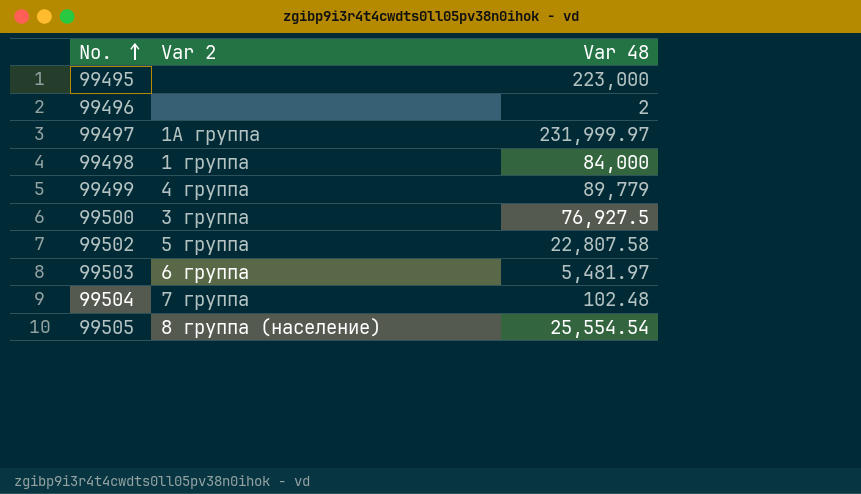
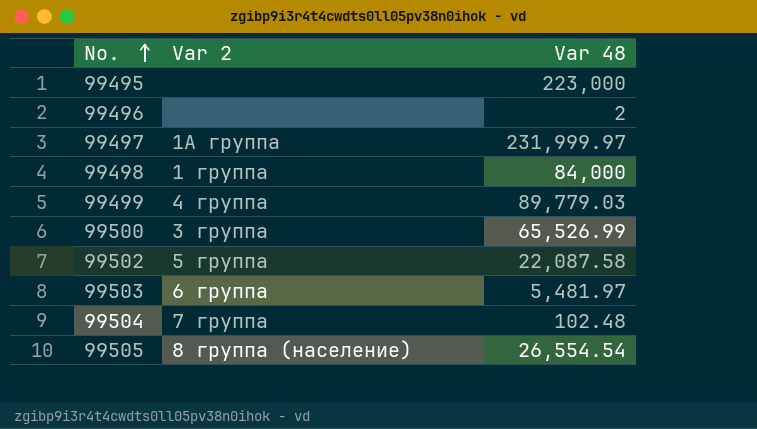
99499 | Var 48: 89,779 -> 89,779.03
99500 | Var 48: 76,927.5 -> 65,526.99
99502 | Var 48: 22,807.58 -> 22,087.58
99505 | Var 48: 25,554.54 -> 26,554.54

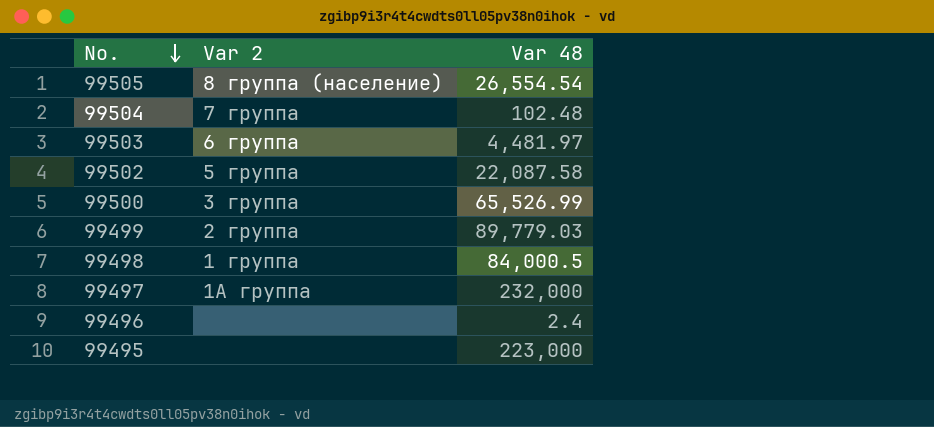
row order: No. ascending -> No. descending
99503 | Var 48: 5,481.97 -> 4,481.97
99499 | Var 2: 4 группа -> 2 группа
99498 | Var 48: 84,000 -> 84,000.5
99497 | Var 48: 231,999.97 -> 232,000
99496 | Var 48: 2 -> 2.4

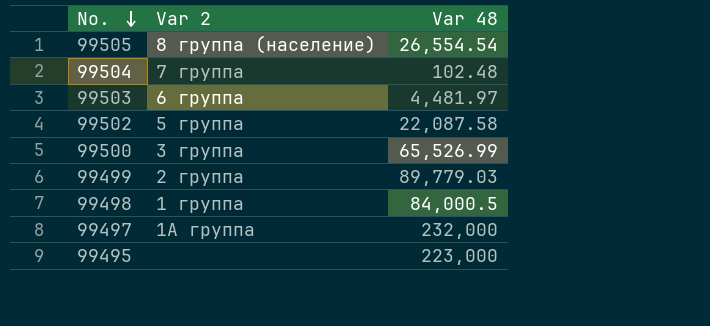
row 99496: none | 2.4 -> none

